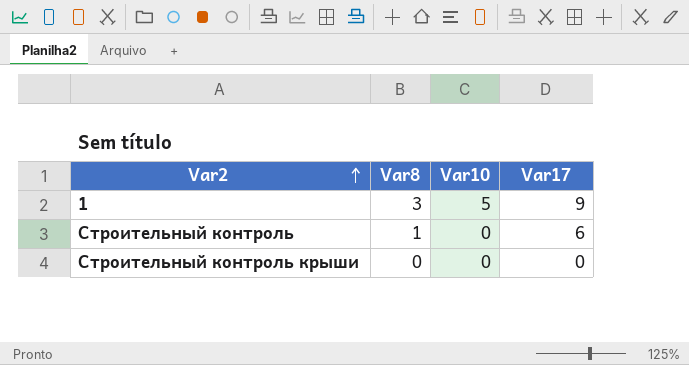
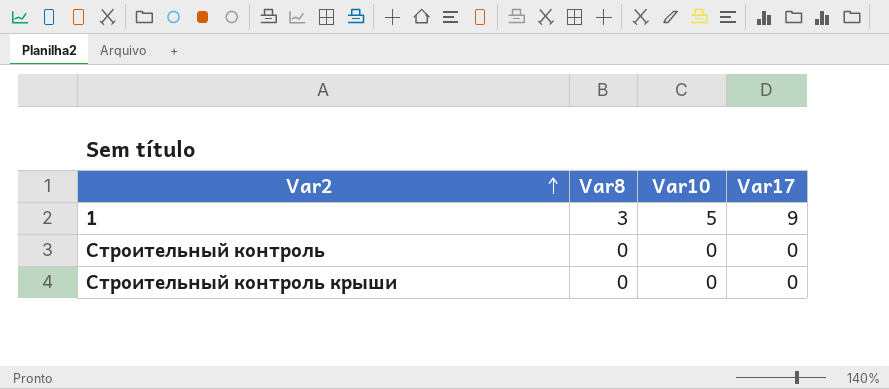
Строительный контроль | Var8: 1 -> 0
Строительный контроль | Var17: 6 -> 0

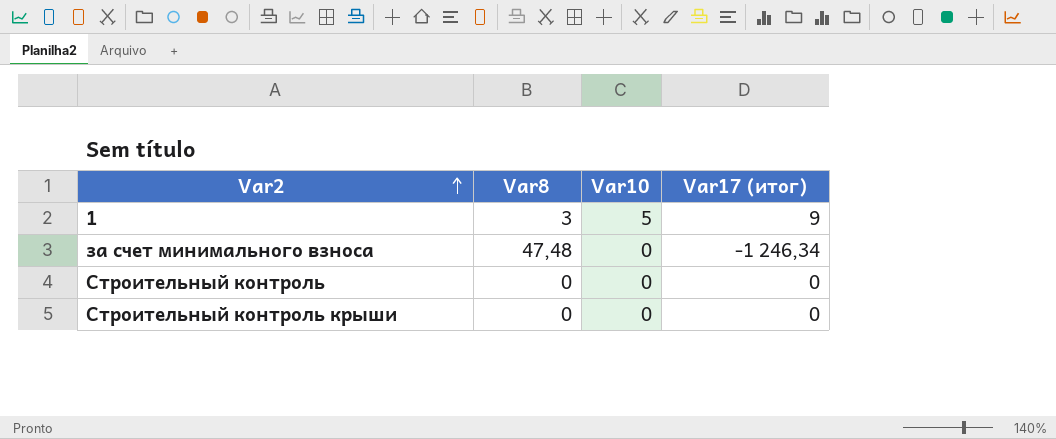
column name: Var17 -> Var17 (итог)
row за счет минимального взноса: none -> 47,48 | 0 | -1 246,34

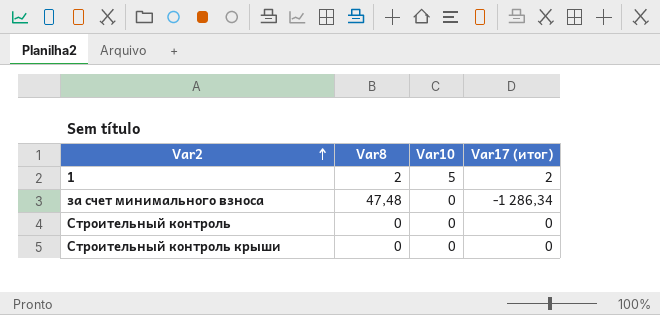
1 | Var8: 3 -> 2
1 | Var17 (итог): 9 -> 2
за счет минимального взноса | Var17 (итог): -1 246,34 -> -1 286,34

